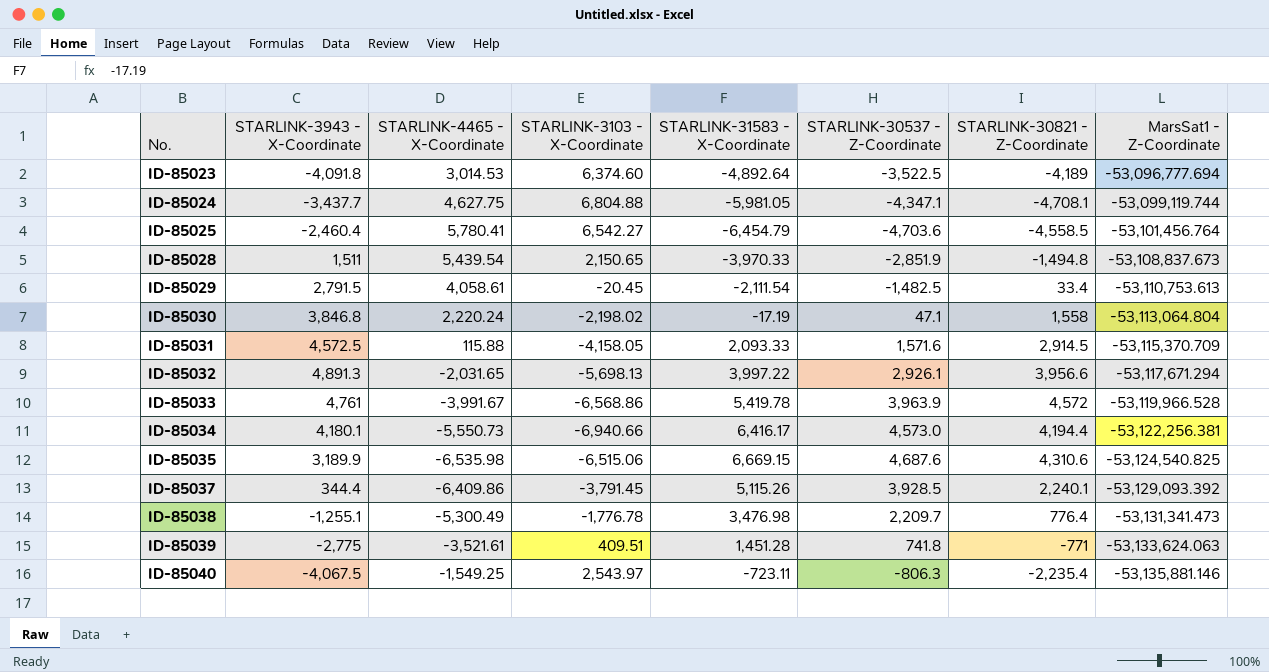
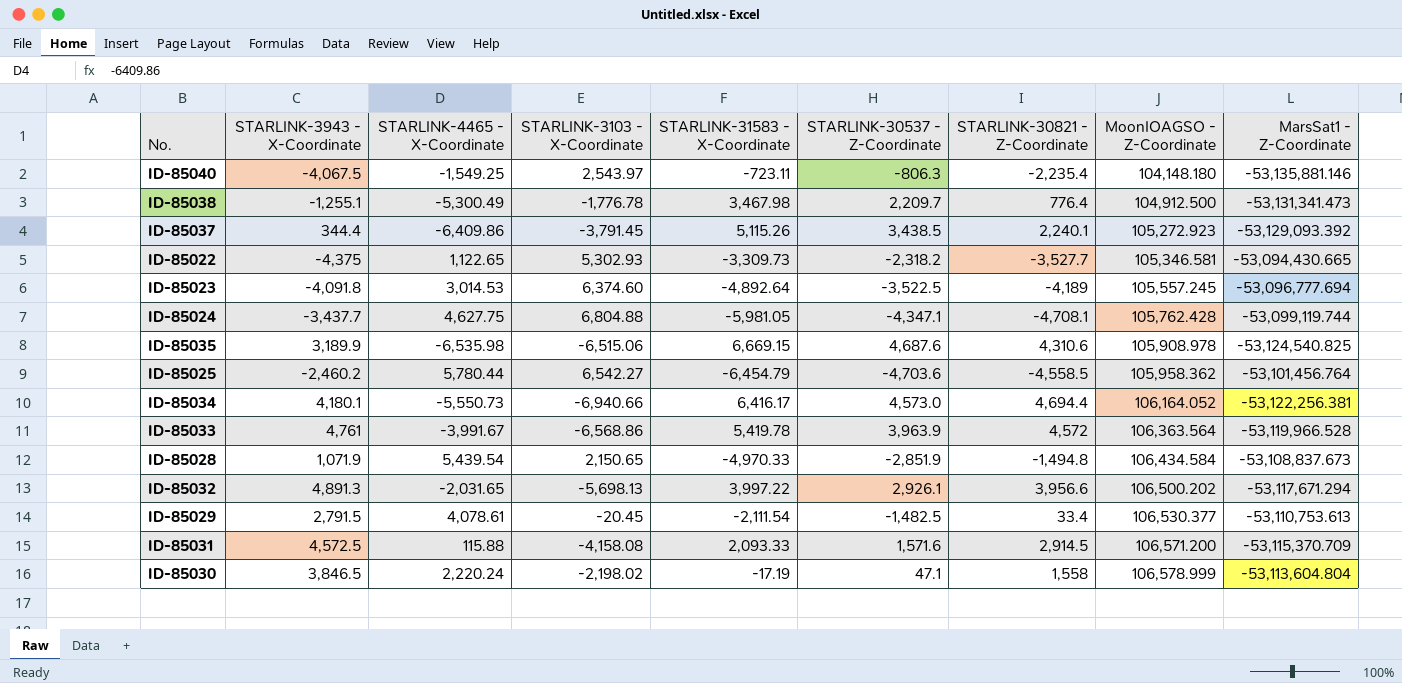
row order: No. ascending -> MoonIOAGSO - Z-Coordinate ascending
column MoonIOAGSO - Z-Coordinate | position: none -> 8
row ID-85039: -2,775 | -3,521.61 | 409.51 | 1,451.28 | 741.8 | -771 | -53,133,624.063 -> none
ID-85038 | STARLINK-31583 - X-Coordinate: 3,476.98 -> 3,467.98
ID-85037 | STARLINK-30537 - Z-Coordinate: 3,928.5 -> 3,438.5
row ID-85022: none -> -4,375 | 1,122.65 | 5,302.93 | -3,309.73 | -2,318.2 | -3,527.7 | 105,346.581 | -53,094,430.665
ID-85025 | STARLINK-3943 - X-Coordinate: -2,460.4 -> -2,460.2
ID-85025 | STARLINK-4465 - X-Coordinate: 5,780.41 -> 5,780.44
ID-85034 | STARLINK-30821 - Z-Coordinate: 4,194.4 -> 4,694.4
ID-85028 | STARLINK-3943 - X-Coordinate: 1,511 -> 1,071.9
ID-85028 | STARLINK-31583 - X-Coordinate: -3,970.33 -> -4,970.33
ID-85029 | STARLINK-4465 - X-Coordinate: 4,058.61 -> 4,078.61
ID-85031 | STARLINK-3103 - X-Coordinate: -4,158.05 -> -4,158.08
ID-85030 | STARLINK-3943 - X-Coordinate: 3,846.8 -> 3,846.5
ID-85030 | MarsSat1 - Z-Coordinate: -53,113,064.804 -> -53,113,604.804

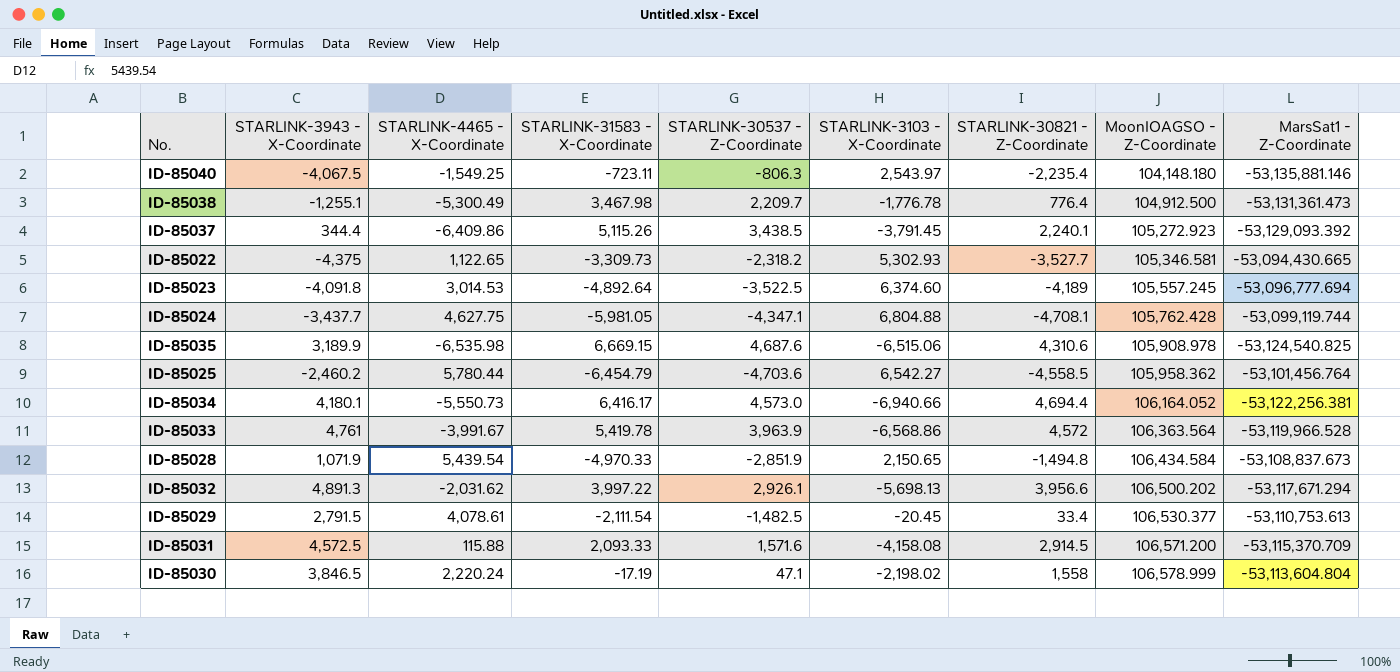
column STARLINK-3103 - X-Coordinate | position: 4 -> 6
ID-85038 | MarsSat1 - Z-Coordinate: -53,131,341.473 -> -53,131,361.473
ID-85032 | STARLINK-4465 - X-Coordinate: -2,031.65 -> -2,031.62

